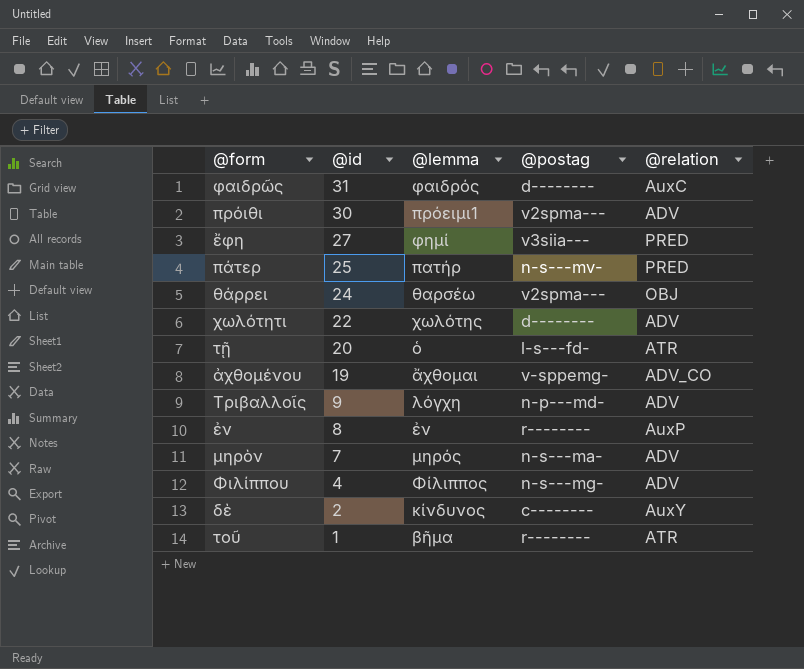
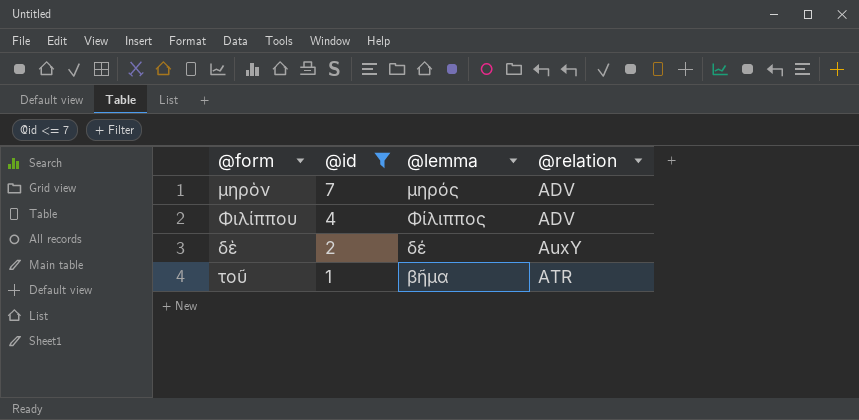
filter: none -> @id <= 7
column @postag | position: 4 -> none
δὲ | @lemma: κίνδυνος -> δέ

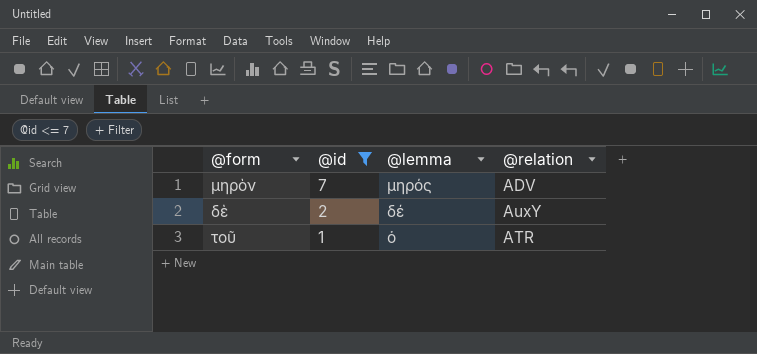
row Φιλίππου: 4 | Φίλιππος | ADV -> none
τοῦ | @lemma: βῆμα -> ὁ

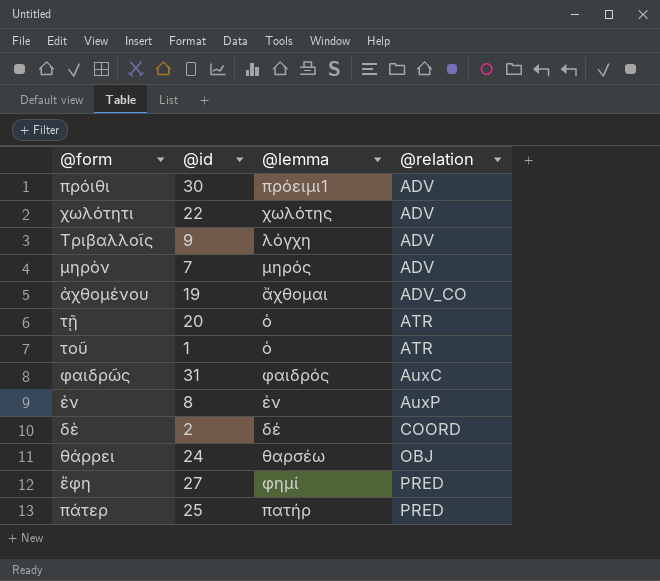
filter: @id <= 7 -> none
row order: @id descending -> @relation ascending
δὲ | @relation: AuxY -> COORD

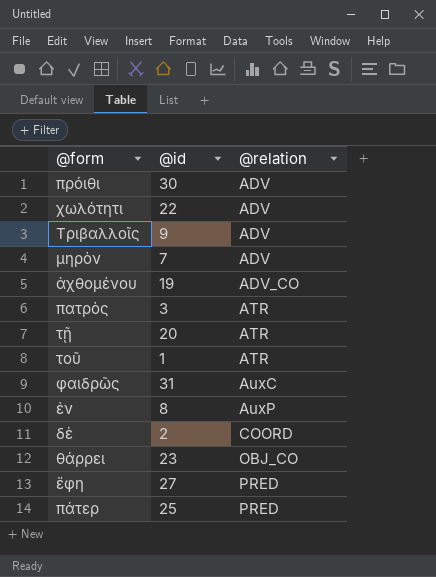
column @lemma | position: 3 -> none
row πατρὸς: none -> 3 | ATR
θάρρει | @id: 24 -> 23
θάρρει | @relation: OBJ -> OBJ_CO

